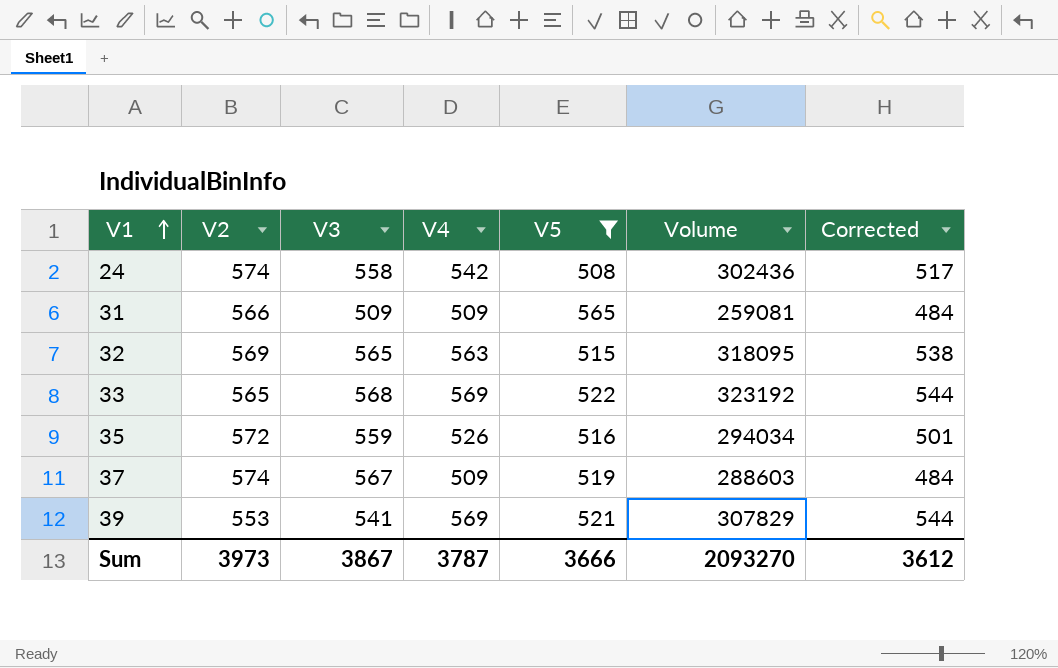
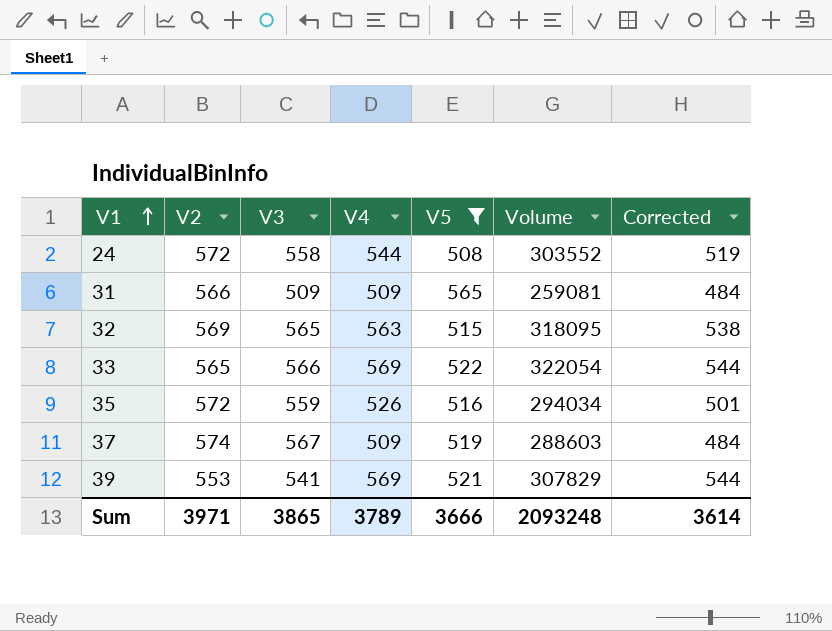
24 | V2: 574 -> 572
24 | V4: 542 -> 544
24 | Volume: 302436 -> 303552
24 | Corrected: 517 -> 519
33 | V3: 568 -> 566
33 | Volume: 323192 -> 322054
Sum | V2: 3973 -> 3971
Sum | V3: 3867 -> 3865
Sum | V4: 3787 -> 3789
Sum | Volume: 2093270 -> 2093248
Sum | Corrected: 3612 -> 3614

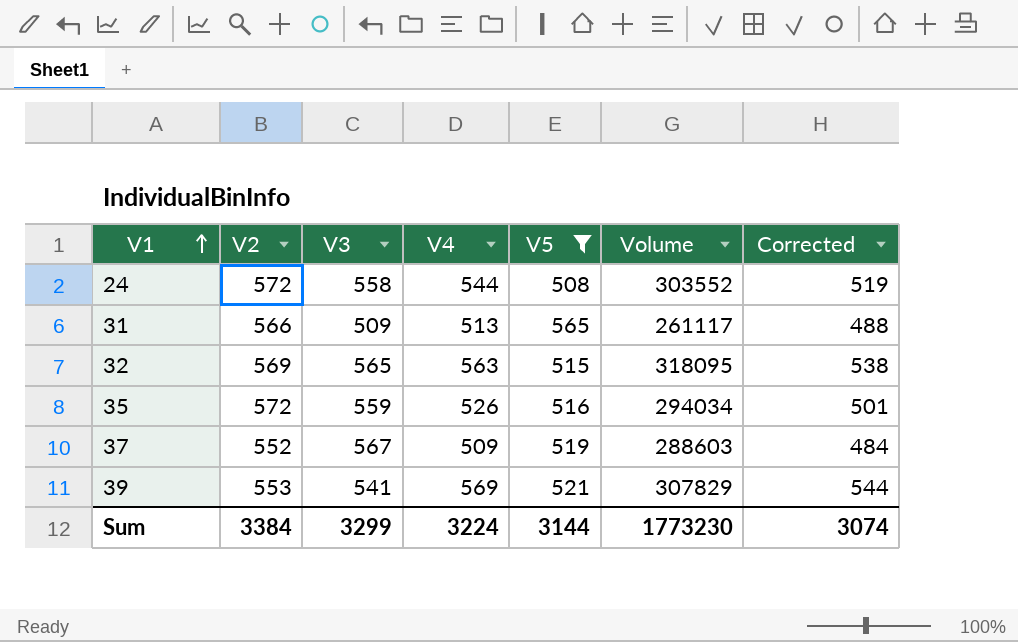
row 33: 565 | 566 | 569 | 522 | 322054 | 544 -> none
31 | V4: 509 -> 513
31 | Volume: 259081 -> 261117
31 | Corrected: 484 -> 488
37 | V2: 574 -> 552
Sum | V2: 3971 -> 3384
Sum | V3: 3865 -> 3299
Sum | V4: 3789 -> 3224
Sum | V5: 3666 -> 3144
Sum | Volume: 2093248 -> 1773230
Sum | Corrected: 3614 -> 3074

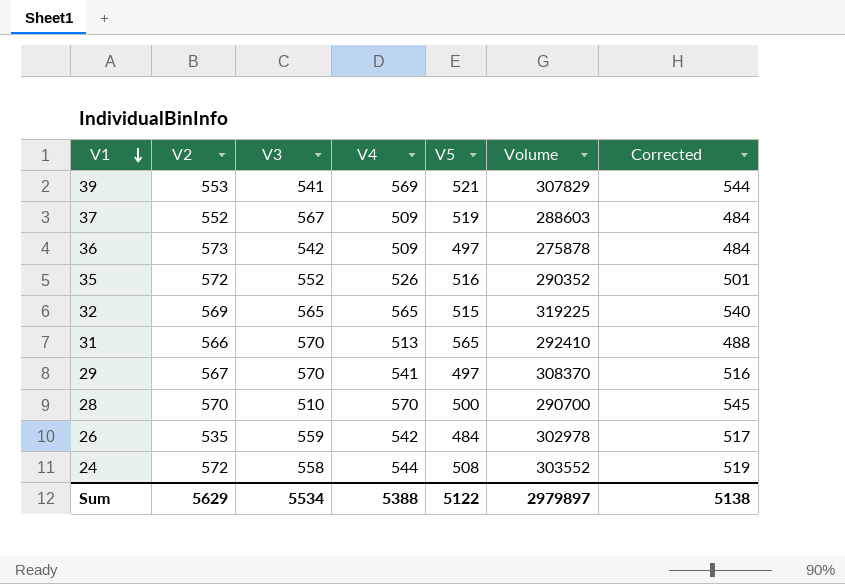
filter: V5 >= 508 -> none
row order: V1 ascending -> V1 descending
35 | V3: 559 -> 552
35 | Volume: 294034 -> 290352
32 | V4: 563 -> 565
32 | Volume: 318095 -> 319225
32 | Corrected: 538 -> 540
31 | V3: 509 -> 570
31 | Volume: 261117 -> 292410
Sum | V2: 3384 -> 5629
Sum | V3: 3299 -> 5534
Sum | V4: 3224 -> 5388
Sum | V5: 3144 -> 5122
Sum | Volume: 1773230 -> 2979897
Sum | Corrected: 3074 -> 5138

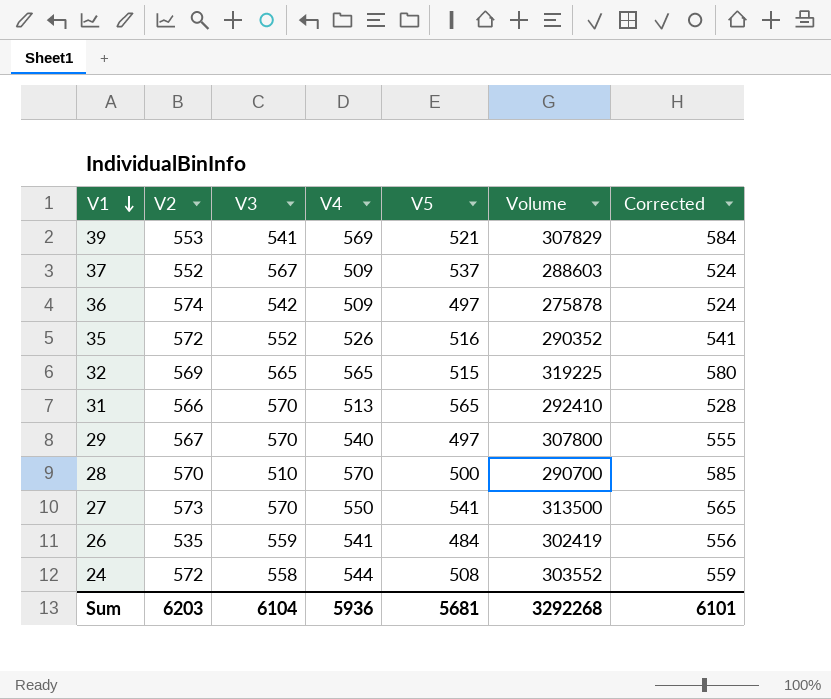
column Corrected | formula: [V4] - 25 -> [V4] + 15
37 | V5: 519 -> 537
36 | V2: 573 -> 574
29 | V4: 541 -> 540
29 | Volume: 308370 -> 307800
row 27: none -> 573 | 570 | 550 | 541 | 313500 | 565
26 | V4: 542 -> 541
26 | Volume: 302978 -> 302419
Sum | V2: 5629 -> 6203
Sum | V3: 5534 -> 6104
Sum | V4: 5388 -> 5936
Sum | V5: 5122 -> 5681
Sum | Volume: 2979897 -> 3292268
Sum | Corrected: 5138 -> 6101

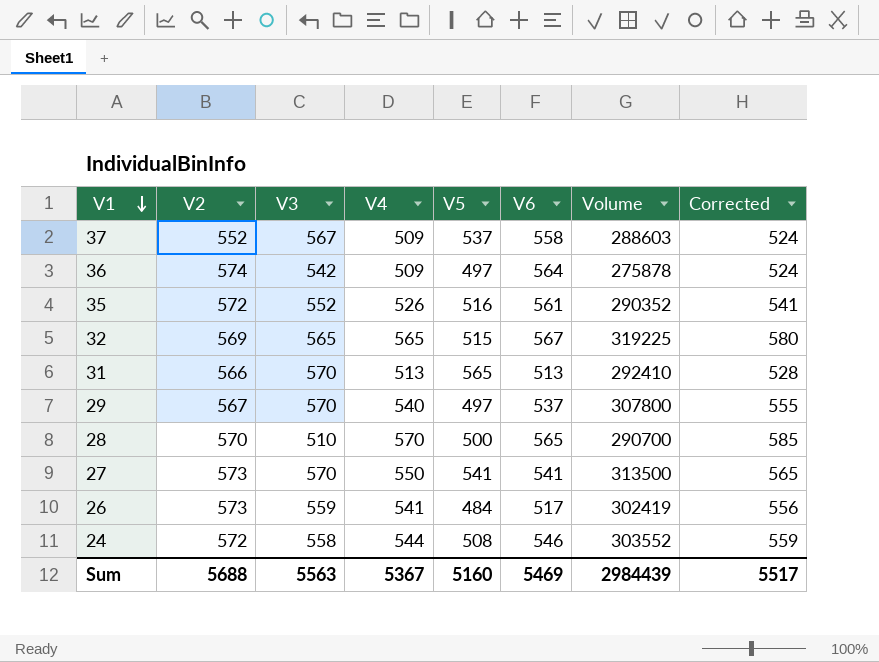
column V6 | position: none -> 6
row 39: 553 | 541 | 569 | 521 | 307829 | 584 -> none
26 | V2: 535 -> 573
Sum | V2: 6203 -> 5688
Sum | V3: 6104 -> 5563
Sum | V4: 5936 -> 5367
Sum | V5: 5681 -> 5160
Sum | Volume: 3292268 -> 2984439
Sum | Corrected: 6101 -> 5517

